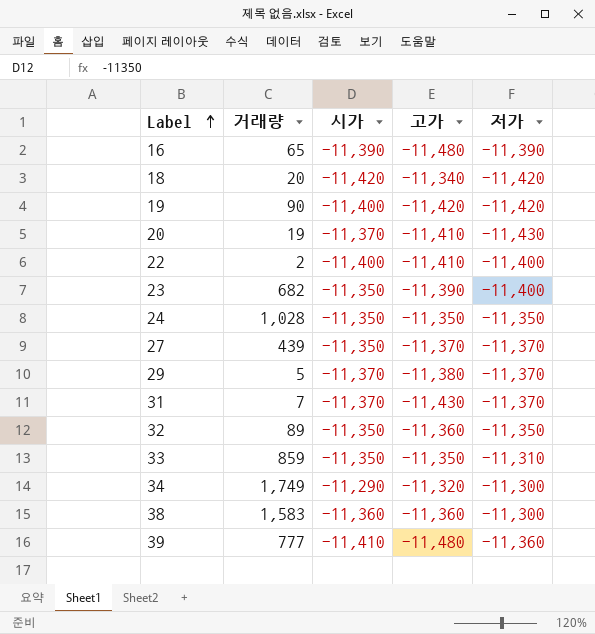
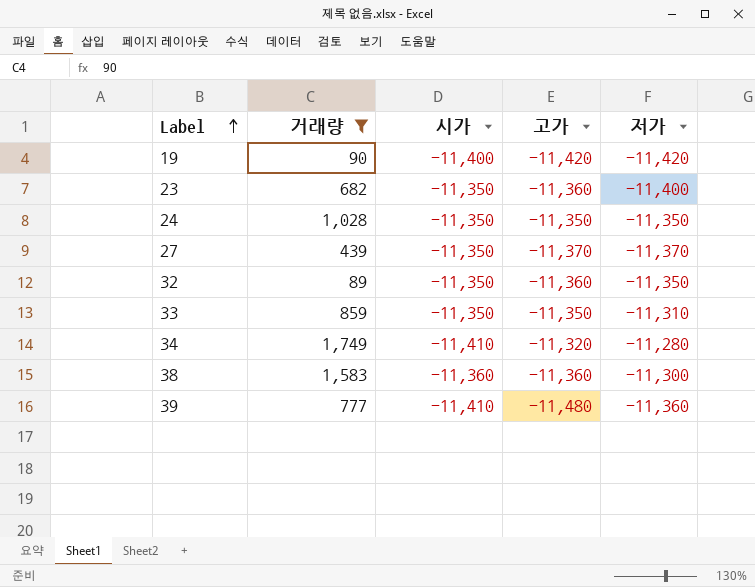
filter: none -> 거래량 >= 89
23 | 고가: -11,390 -> -11,360
34 | 시가: -11,290 -> -11,410
34 | 저가: -11,300 -> -11,280

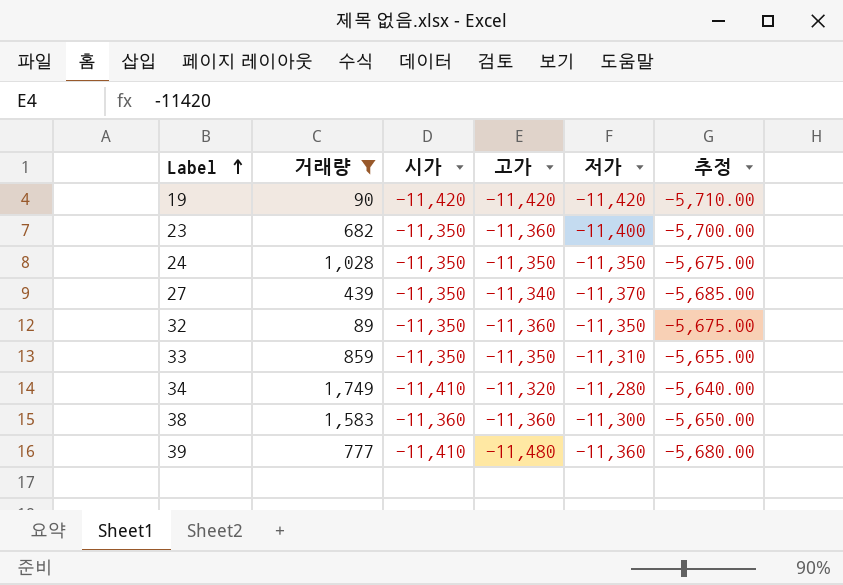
column 추정 | formula: none -> [저가] * 0.5
19 | 시가: -11,400 -> -11,420
27 | 고가: -11,370 -> -11,340

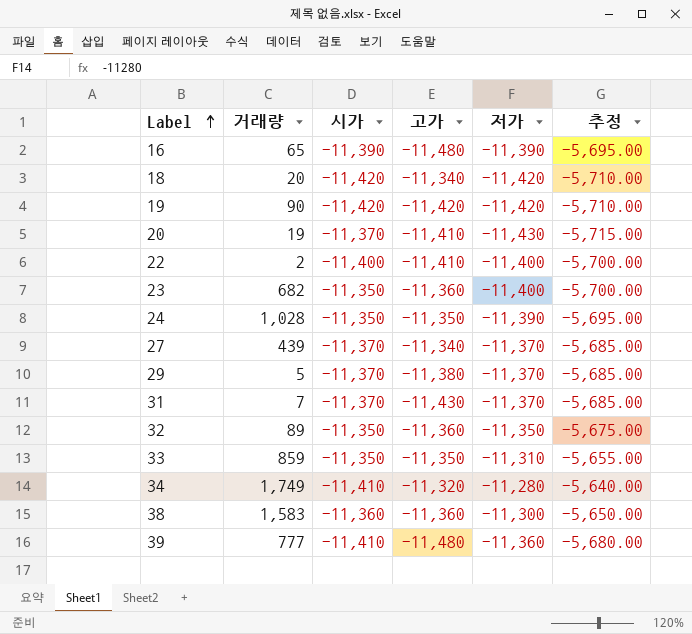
filter: 거래량 >= 89 -> none
24 | 저가: -11,350 -> -11,390
24 | 추정: -5,675.00 -> -5,695.00
27 | 시가: -11,350 -> -11,370

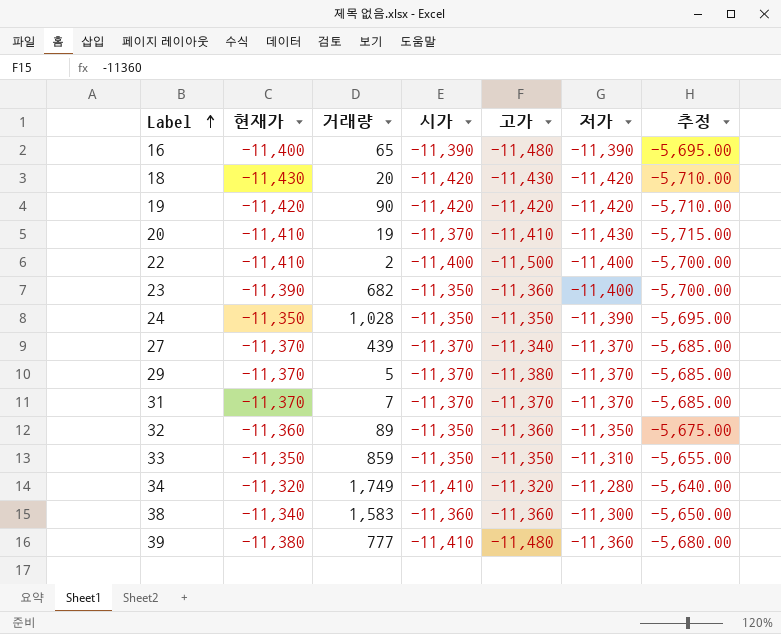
column 현재가 | position: none -> 2
18 | 고가: -11,340 -> -11,430
22 | 고가: -11,410 -> -11,500
31 | 고가: -11,430 -> -11,370

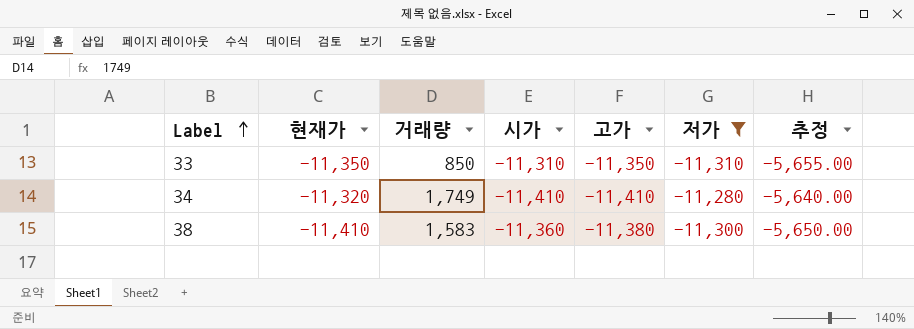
filter: none -> 저가 >= -11,310
33 | 거래량: 859 -> 850
33 | 시가: -11,350 -> -11,310
34 | 고가: -11,320 -> -11,410
38 | 현재가: -11,340 -> -11,410
38 | 고가: -11,360 -> -11,380

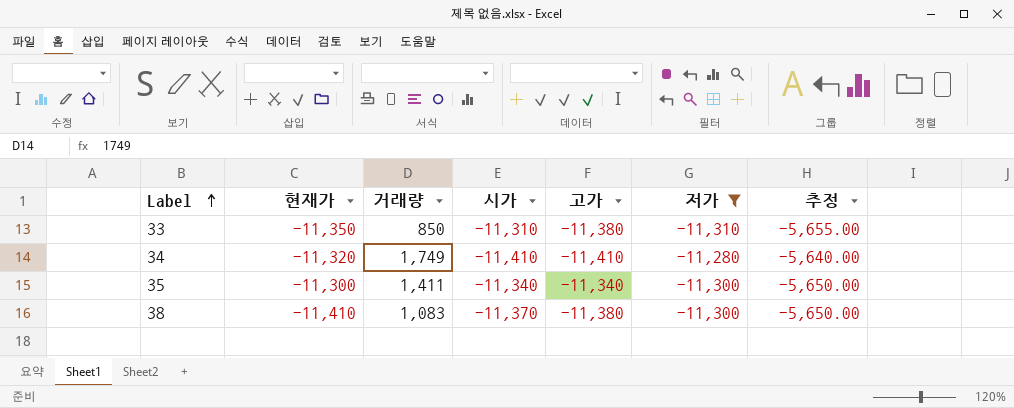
33 | 고가: -11,350 -> -11,380
row 35: none -> -11,300 | 1,411 | -11,340 | -11,340 | -11,300 | -5,650.00
38 | 거래량: 1,583 -> 1,083
38 | 시가: -11,360 -> -11,370

